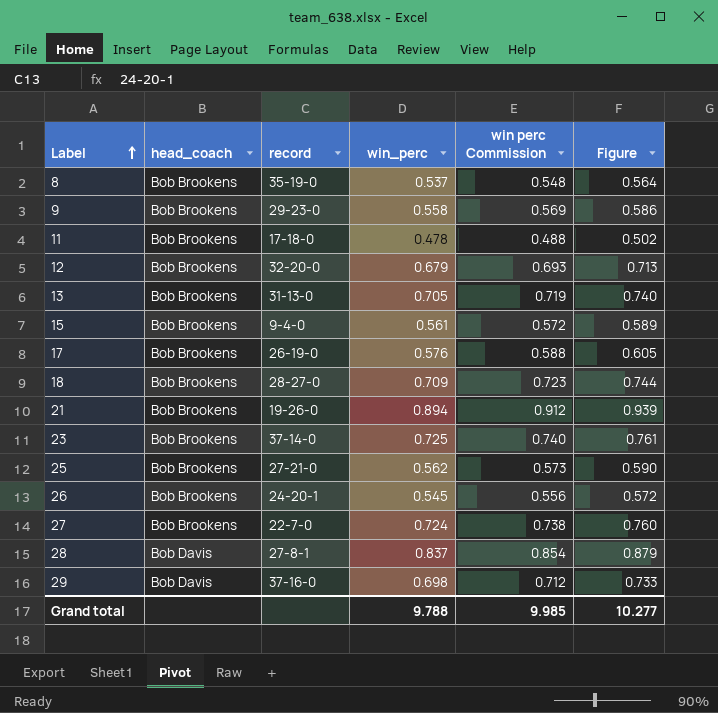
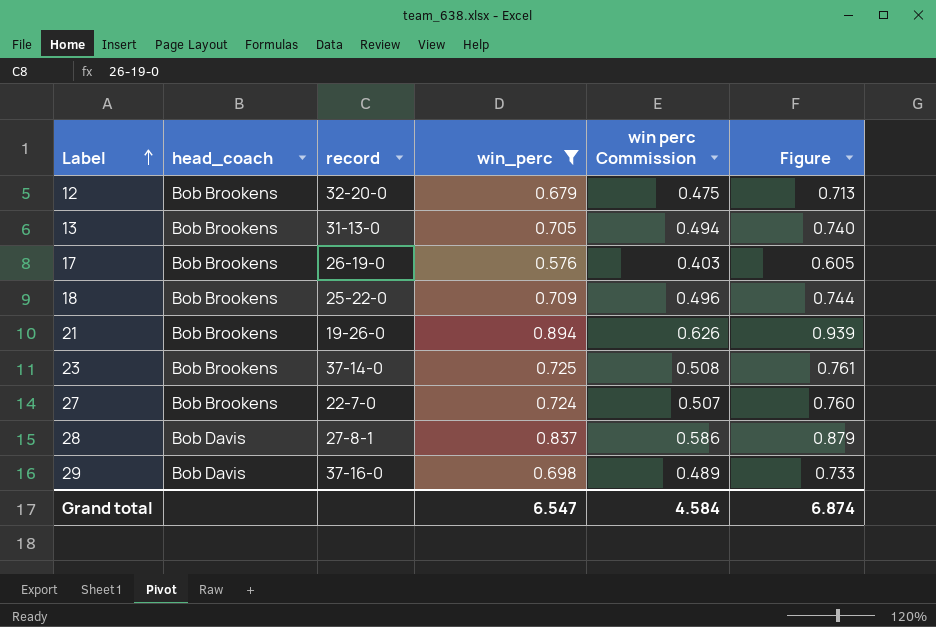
filter: none -> win_perc >= 0.576
column win perc Commission | formula: [win_perc] * 1.02 -> [win_perc] * 0.7
18 | record: 28-27-0 -> 25-22-0
Grand total | win_perc: 9.788 -> 6.547
Grand total | win perc Commission: 9.985 -> 4.584
Grand total | Figure: 10.277 -> 6.874

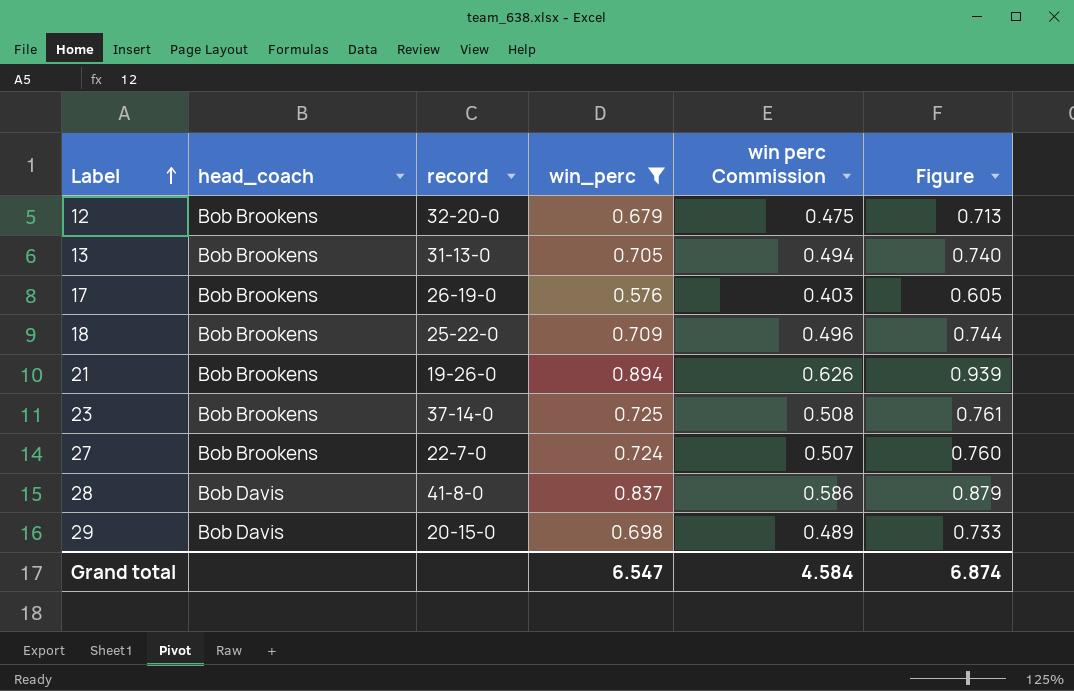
28 | record: 27-8-1 -> 41-8-0
29 | record: 37-16-0 -> 20-15-0

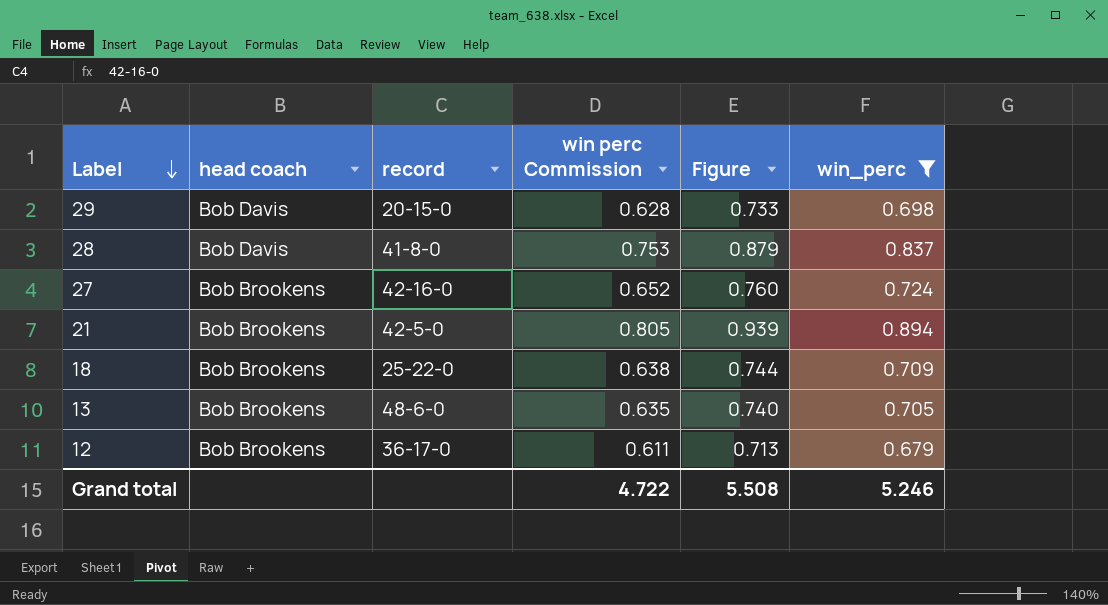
row order: Label ascending -> Label descending
column name: head_coach -> head coach
column win perc Commission | formula: [win_perc] * 0.7 -> [win_perc] * 0.9
column win_perc | position: 4 -> 6
row 17: Bob Brookens | 26-19-0 | 0.576 | 0.403 | 0.605 -> none
row 23: Bob Brookens | 37-14-0 | 0.725 | 0.508 | 0.761 -> none
27 | record: 22-7-0 -> 42-16-0
21 | record: 19-26-0 -> 42-5-0
13 | record: 31-13-0 -> 48-6-0
12 | record: 32-20-0 -> 36-17-0
Grand total | win perc Commission: 4.584 -> 4.722
Grand total | Figure: 6.874 -> 5.508
Grand total | win_perc: 6.547 -> 5.246

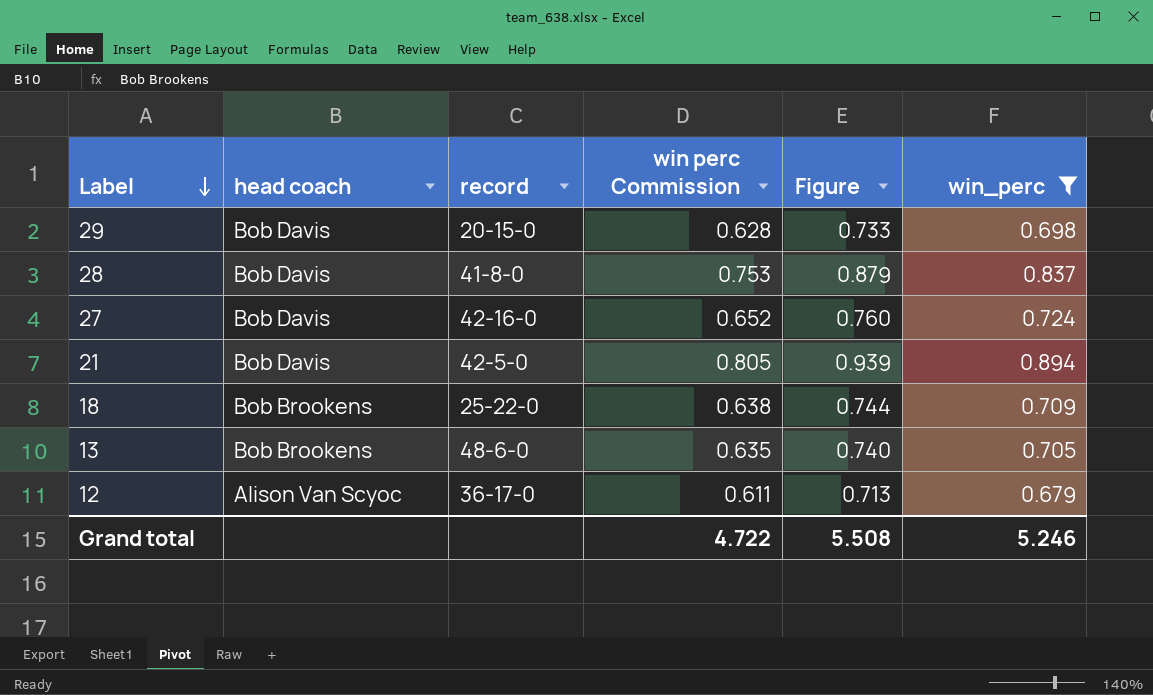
27 | head coach: Bob Brookens -> Bob Davis
21 | head coach: Bob Brookens -> Bob Davis
12 | head coach: Bob Brookens -> Alison Van Scyoc

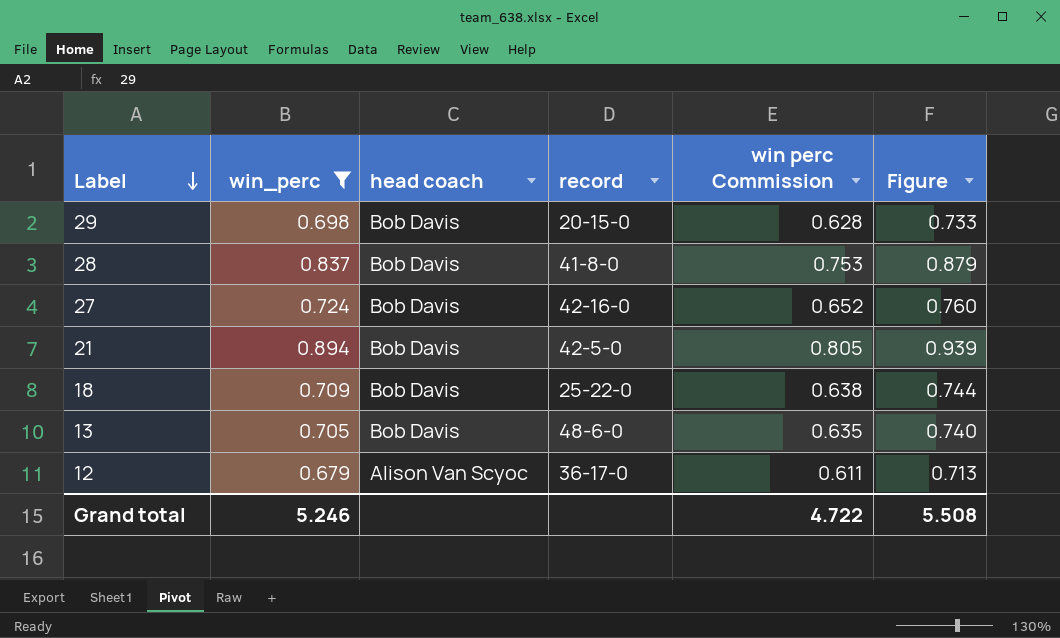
column win_perc | position: 6 -> 2
18 | head coach: Bob Brookens -> Bob Davis
13 | head coach: Bob Brookens -> Bob Davis

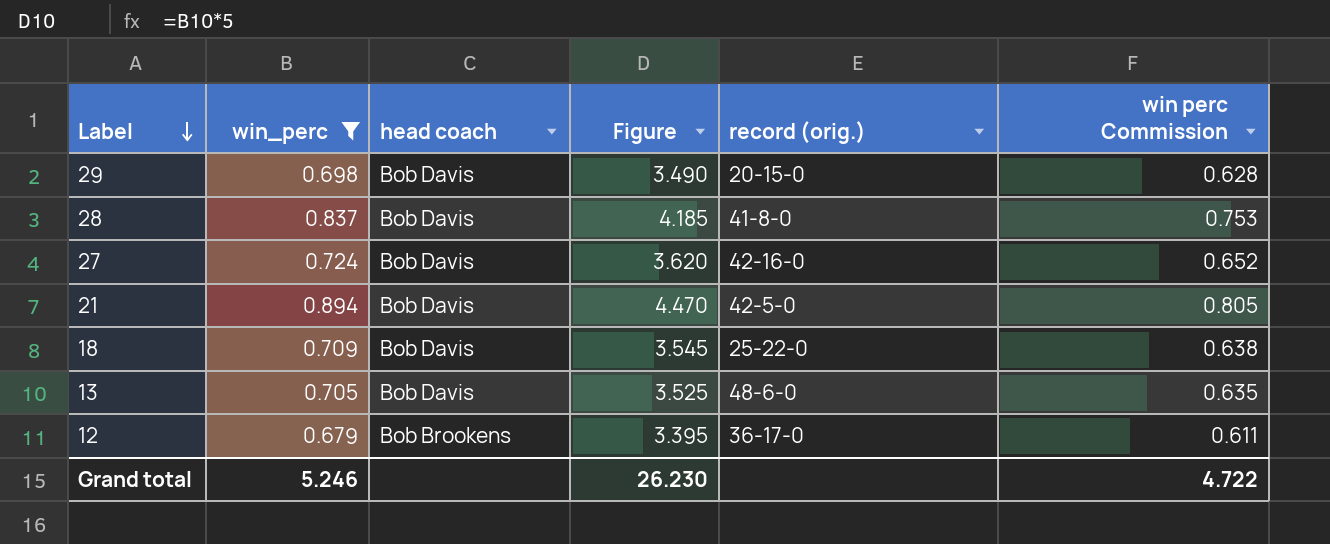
column Figure | formula: [win_perc] * 1.05 -> [win_perc] * 5
column Figure | position: 6 -> 4
column name: record -> record (orig.)
12 | head coach: Alison Van Scyoc -> Bob Brookens
Grand total | Figure: 5.508 -> 26.230

